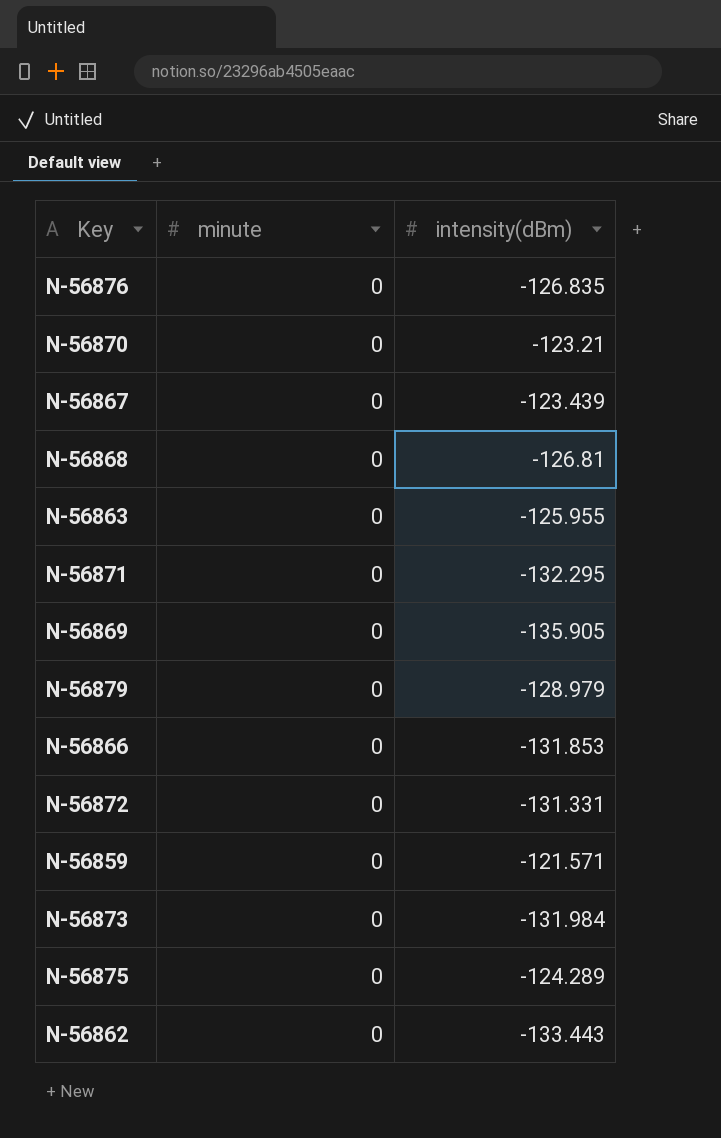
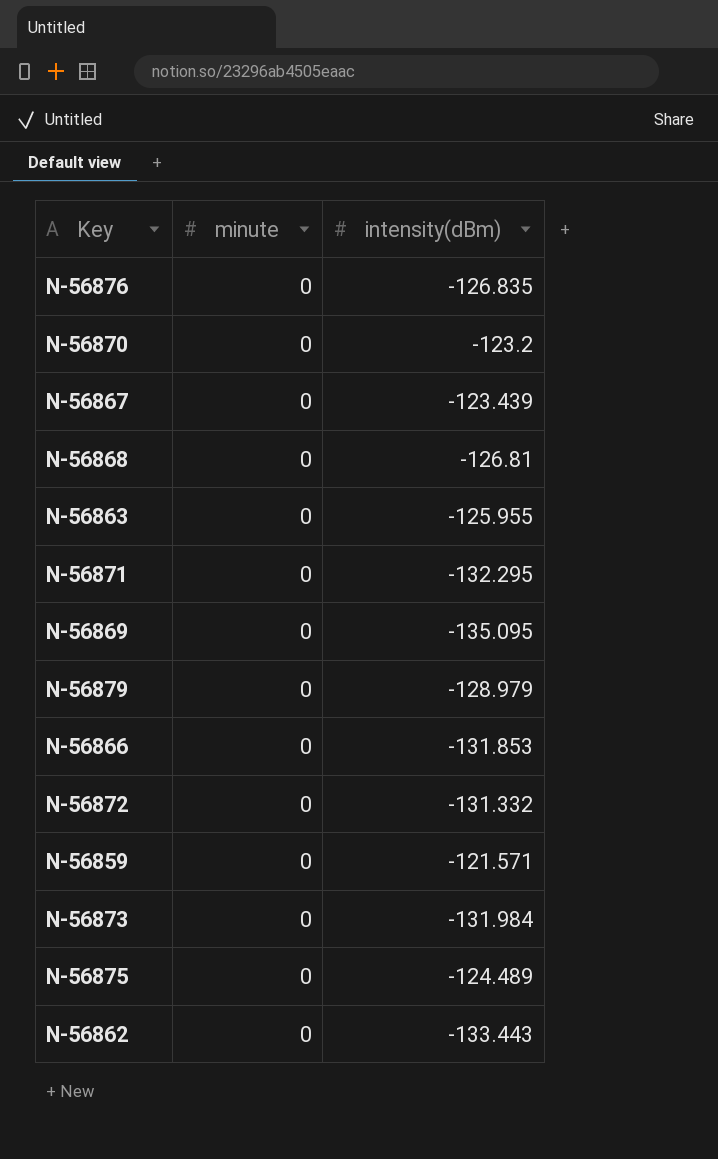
N-56870 | intensity(dBm): -123.21 -> -123.2
N-56869 | intensity(dBm): -135.905 -> -135.095
N-56872 | intensity(dBm): -131.331 -> -131.332
N-56875 | intensity(dBm): -124.289 -> -124.489

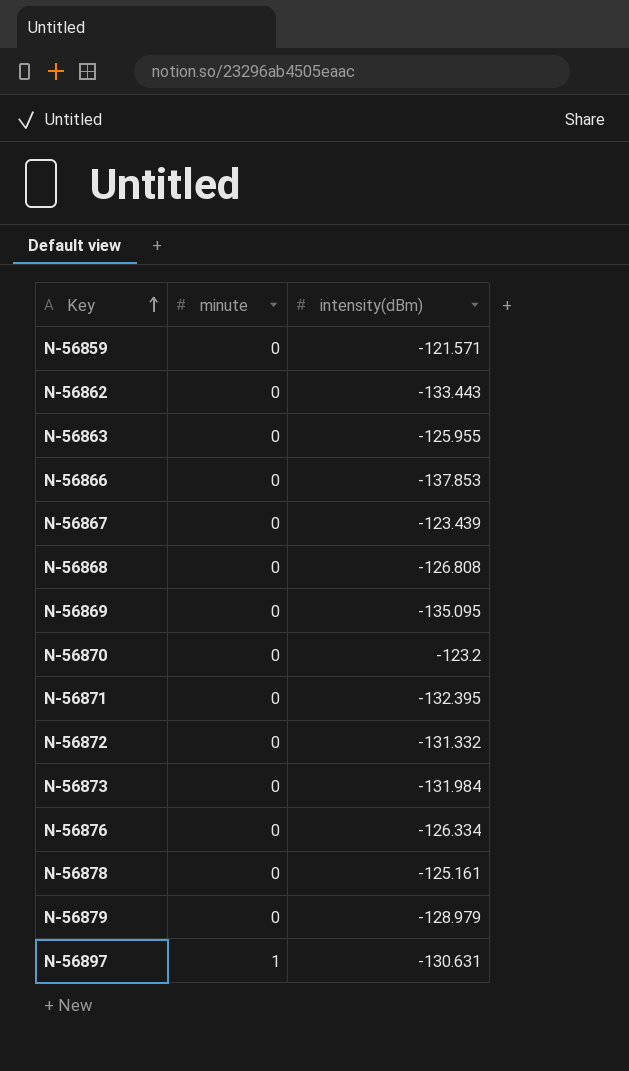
row order: none -> Key ascending
row N-56875: 0 | -124.489 -> none
N-56866 | intensity(dBm): -131.853 -> -137.853
N-56868 | intensity(dBm): -126.81 -> -126.808
N-56871 | intensity(dBm): -132.295 -> -132.395
N-56876 | intensity(dBm): -126.835 -> -126.334
row N-56878: none -> 0 | -125.161
row N-56897: none -> 1 | -130.631

